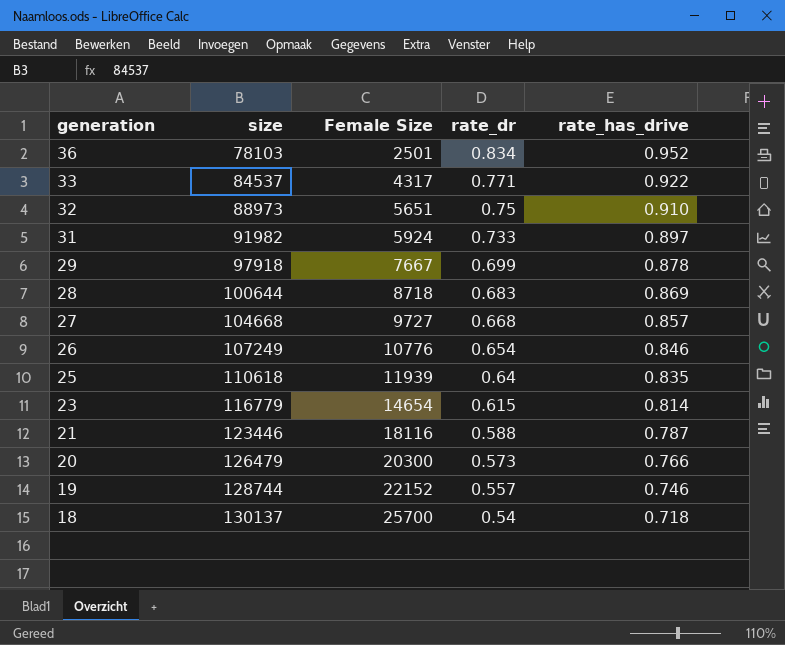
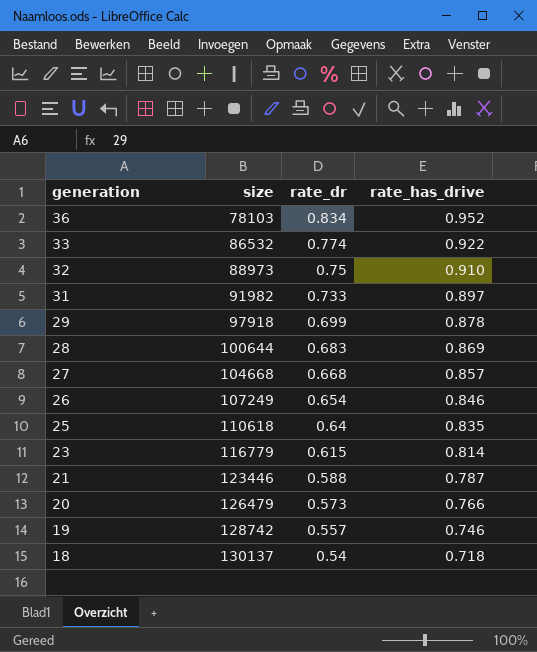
column Female Size | position: 3 -> none
33 | size: 84537 -> 86532
33 | rate_dr: 0.771 -> 0.774
19 | size: 128744 -> 128742

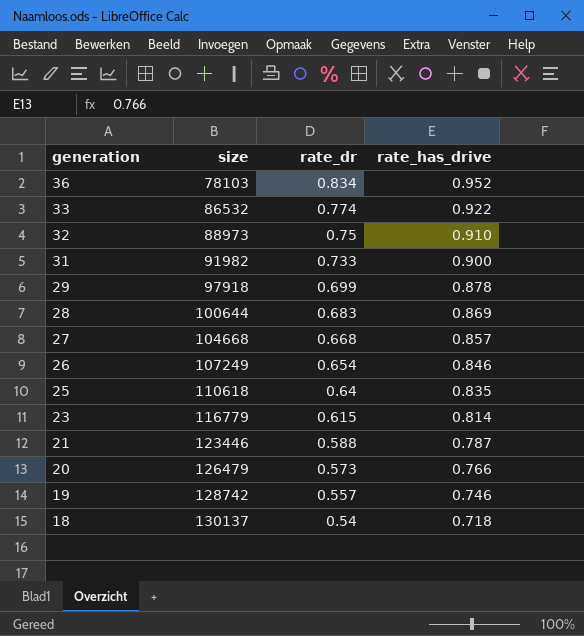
31 | rate_has_drive: 0.897 -> 0.900

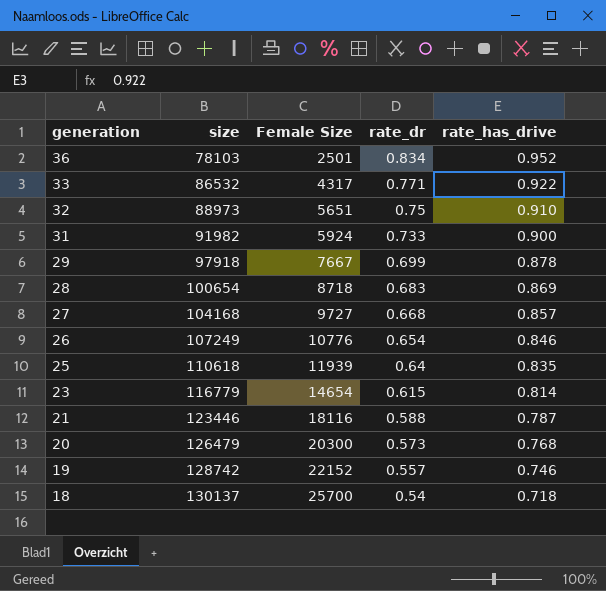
column Female Size | position: none -> 3
33 | rate_dr: 0.774 -> 0.771
28 | size: 100644 -> 100654
27 | size: 104668 -> 104168
20 | rate_has_drive: 0.766 -> 0.768

